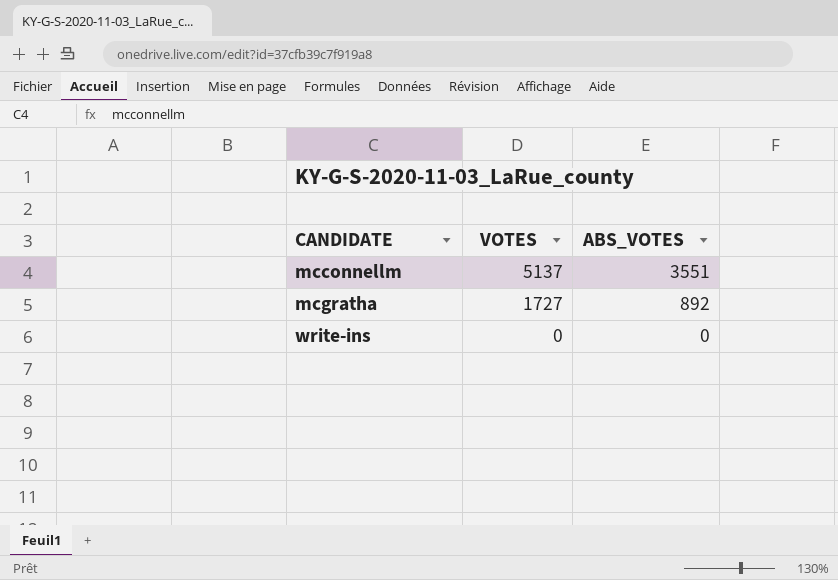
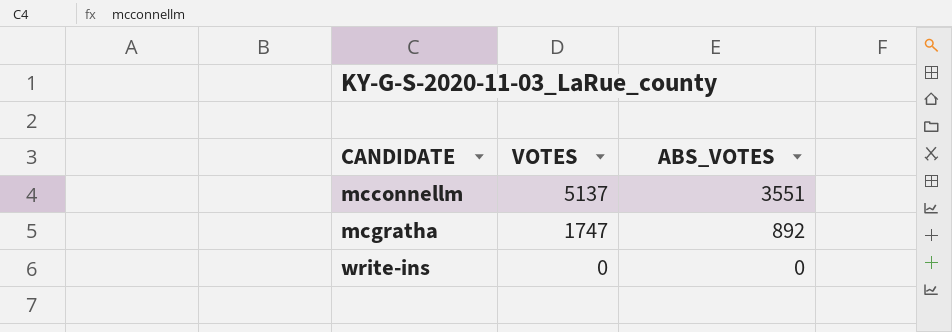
mcgratha | VOTES: 1727 -> 1747

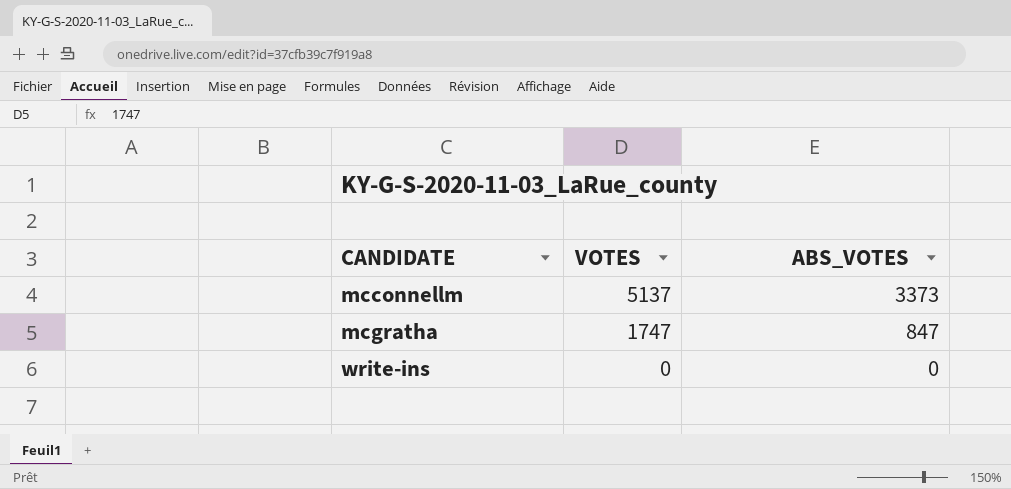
mcconnellm | ABS_VOTES: 3551 -> 3373
mcgratha | ABS_VOTES: 892 -> 847

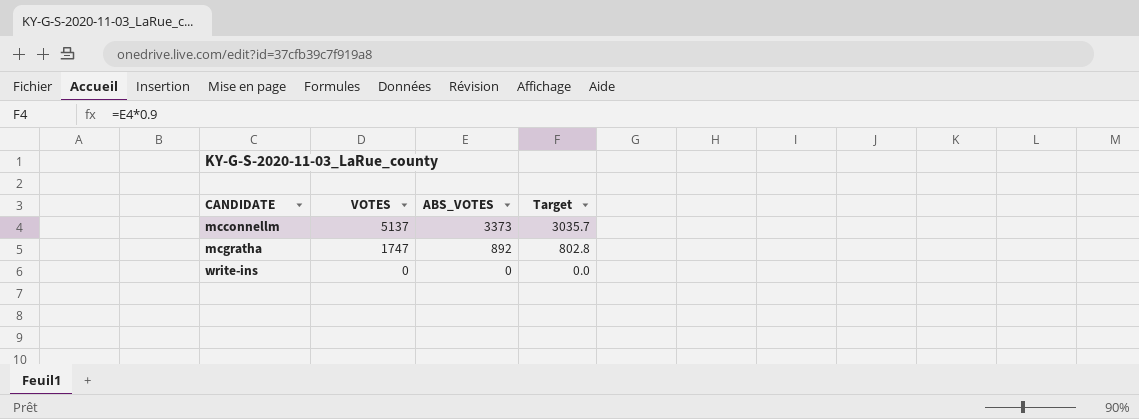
column Target | formula: none -> [ABS_VOTES] * 0.9
mcgratha | ABS_VOTES: 847 -> 892

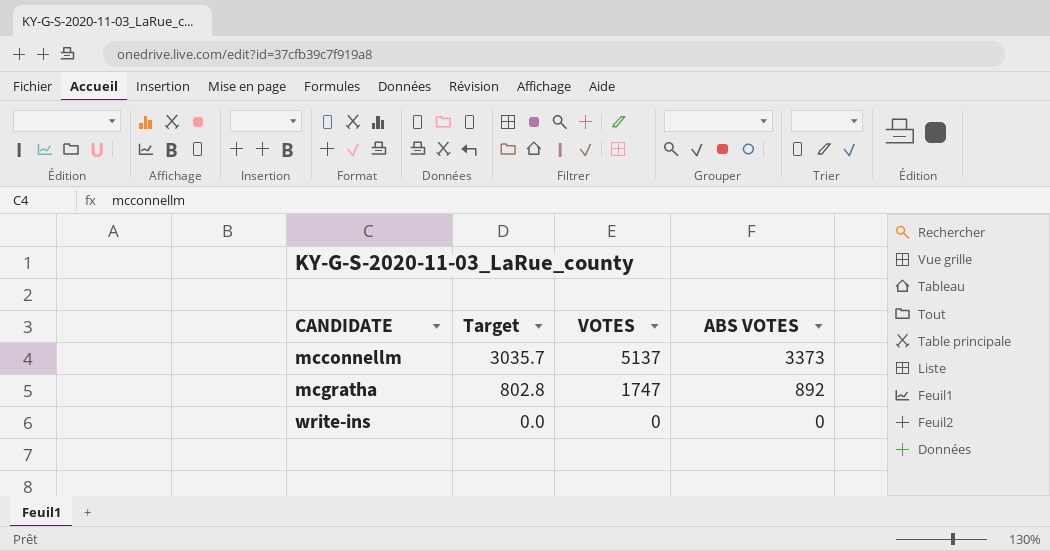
column Target | position: 4 -> 2
column name: ABS_VOTES -> ABS VOTES

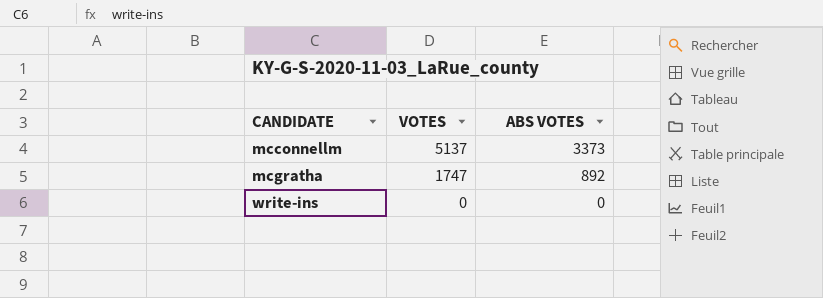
column Target | formula: [ABS VOTES] * 0.9 -> none

